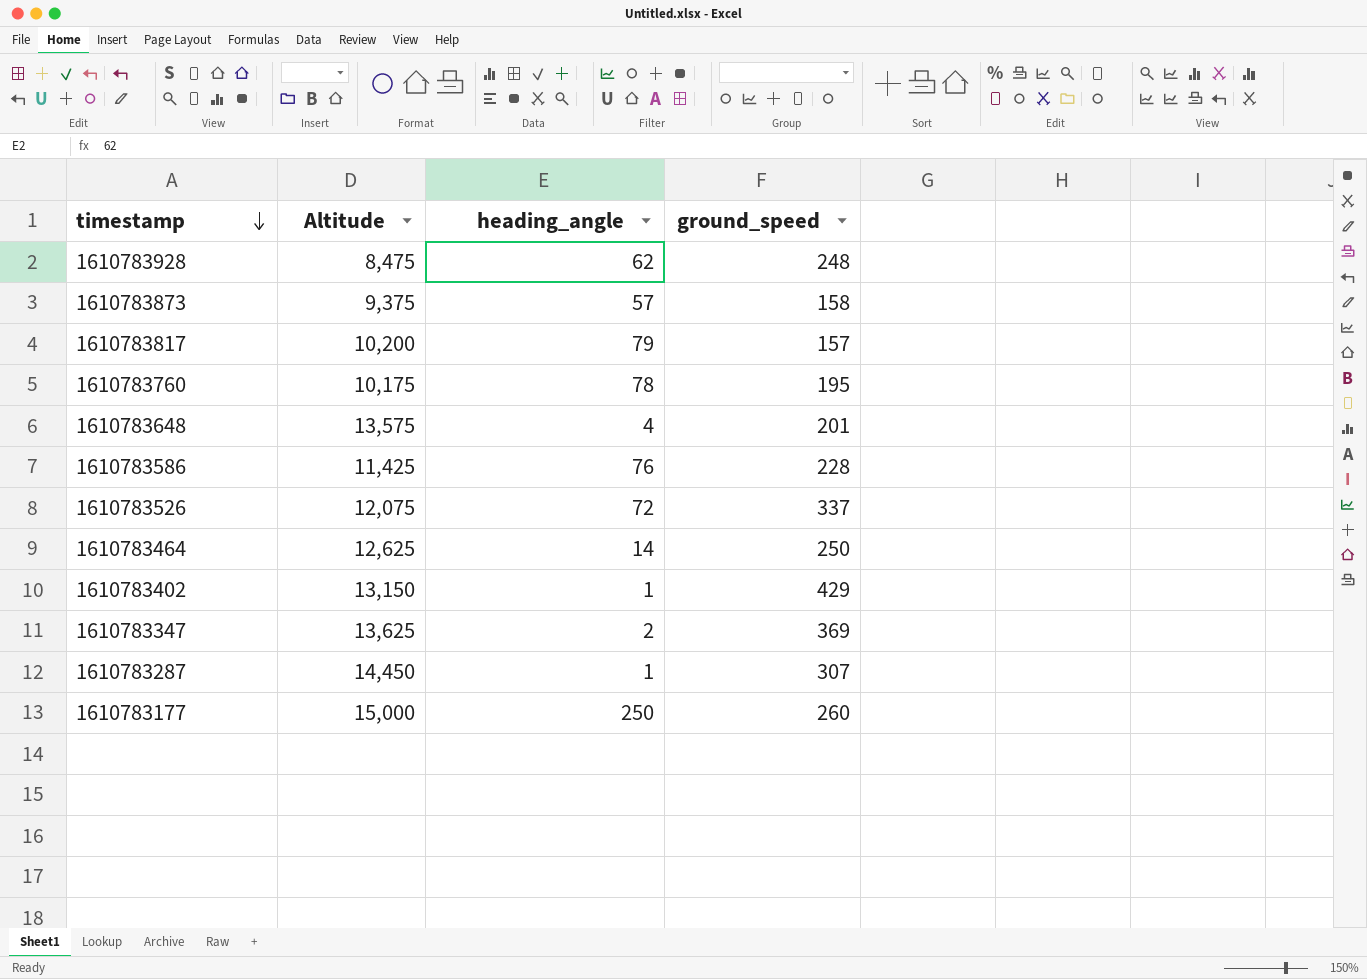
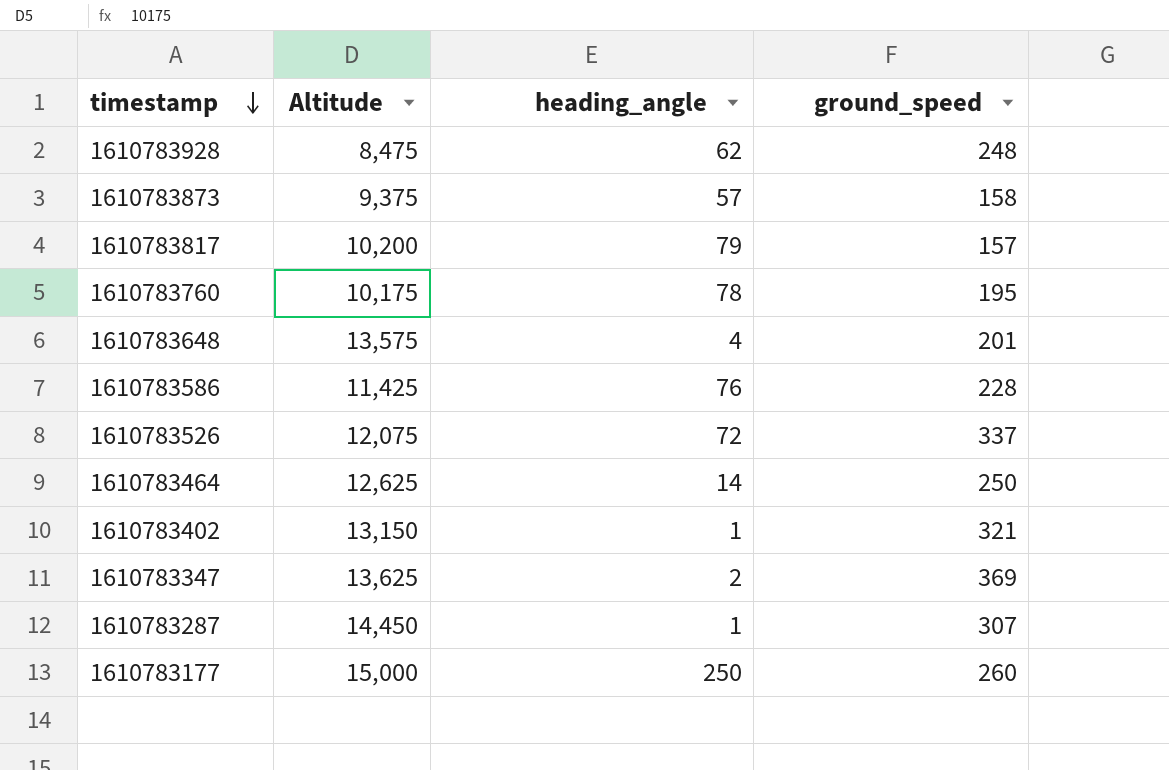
1610783402 | ground_speed: 429 -> 321

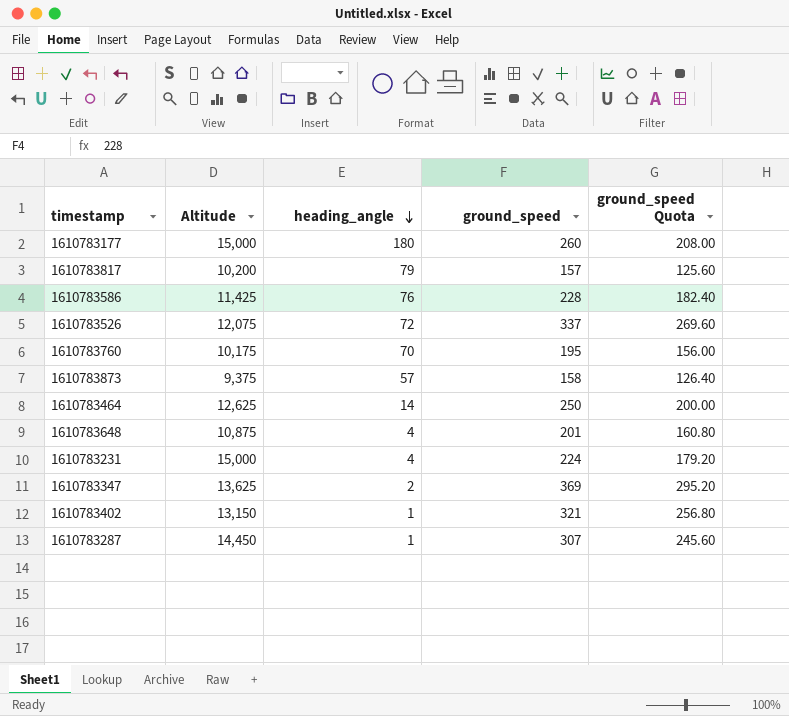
row order: timestamp descending -> heading_angle descending
column ground_speed Quota | formula: none -> [ground_speed] * 0.8
row 1610783928: 8,475 | 62 | 248 -> none
1610783177 | heading_angle: 250 -> 180
1610783760 | heading_angle: 78 -> 70
1610783648 | Altitude: 13,575 -> 10,875
row 1610783231: none -> 15,000 | 4 | 224 | 179.20

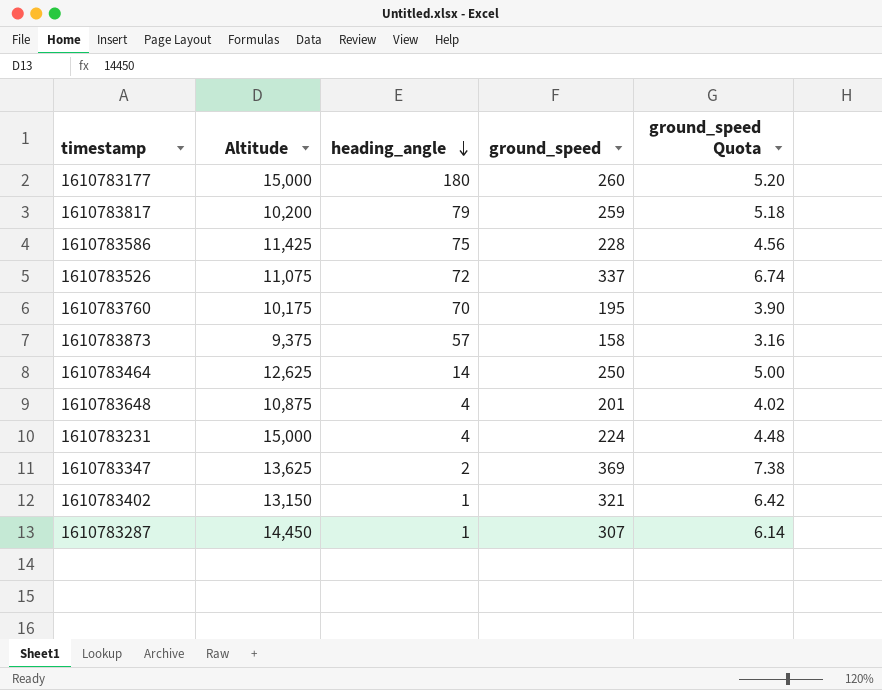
column ground_speed Quota | formula: [ground_speed] * 0.8 -> [ground_speed] * 0.02
1610783817 | ground_speed: 157 -> 259
1610783586 | heading_angle: 76 -> 75
1610783526 | Altitude: 12,075 -> 11,075

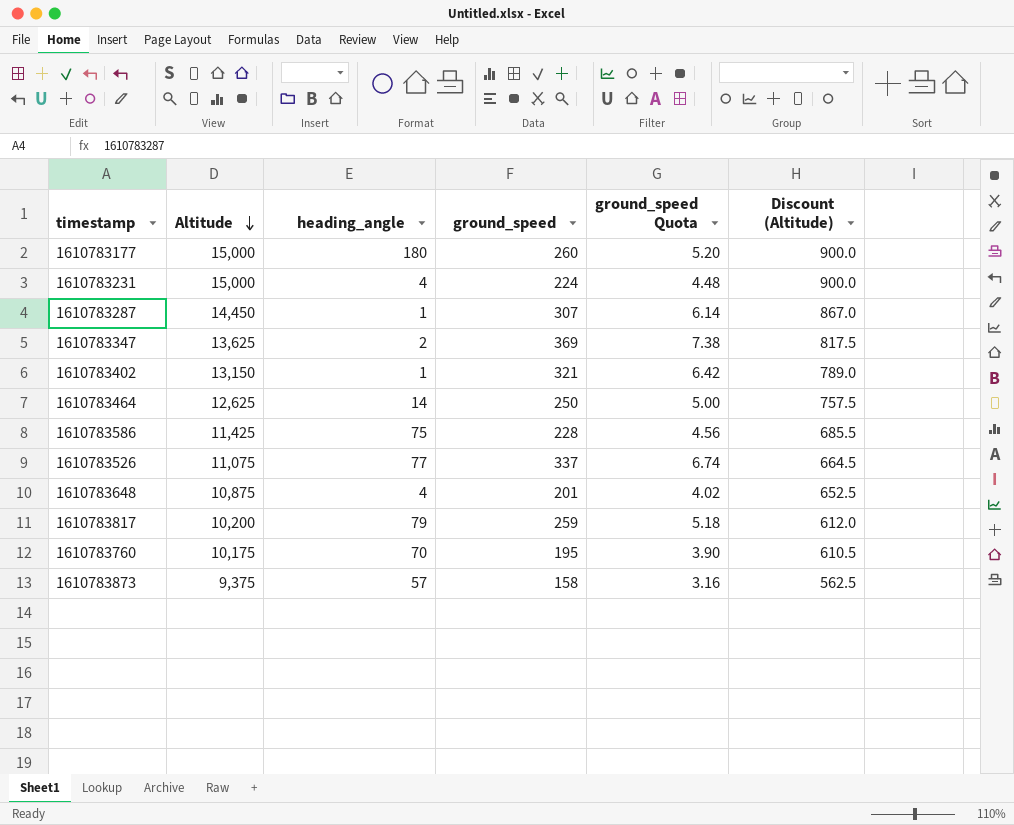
row order: heading_angle descending -> Altitude descending
column Discount (Altitude) | formula: none -> [Altitude] * 0.06
1610783526 | heading_angle: 72 -> 77

